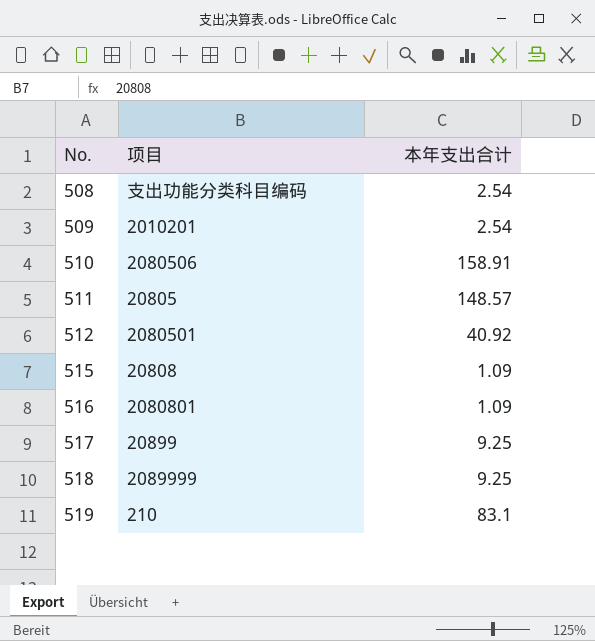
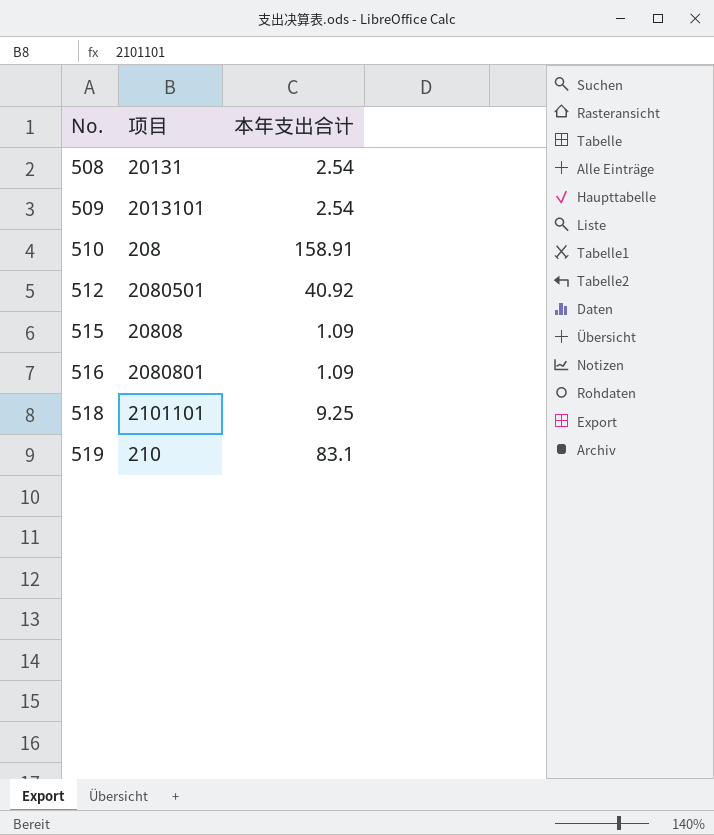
row 511: 20805 | 148.57 -> none
row 517: 20899 | 9.25 -> none
508 | 项目: 支出功能分类科目编码 -> 20131
509 | 项目: 2010201 -> 2013101
510 | 项目: 2080506 -> 208
518 | 项目: 2089999 -> 2101101

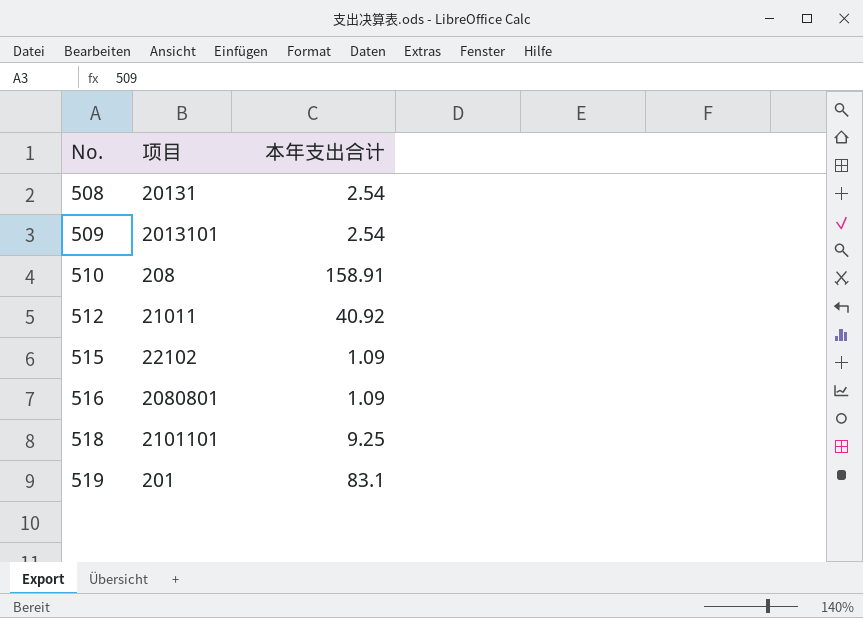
512 | 项目: 2080501 -> 21011
515 | 项目: 20808 -> 22102
519 | 项目: 210 -> 201

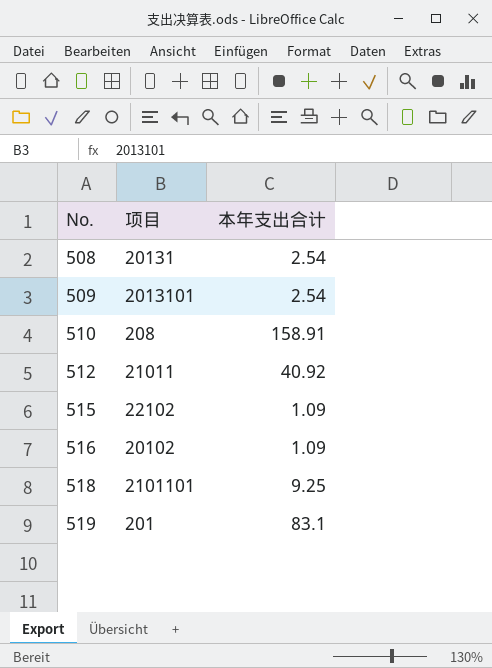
516 | 项目: 2080801 -> 20102

